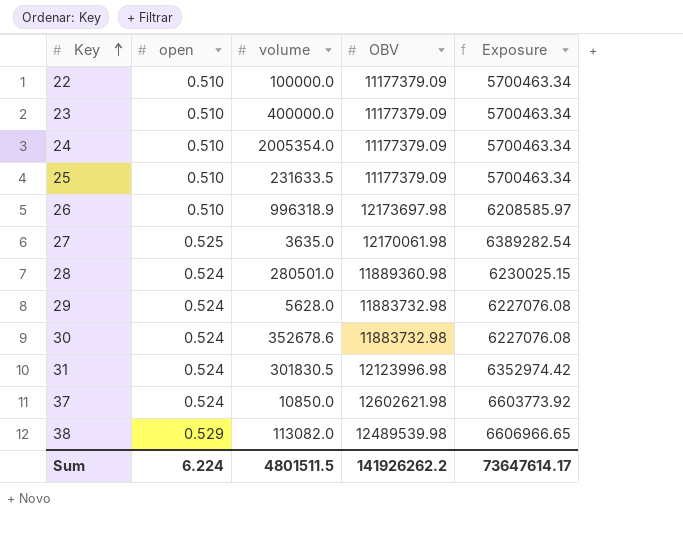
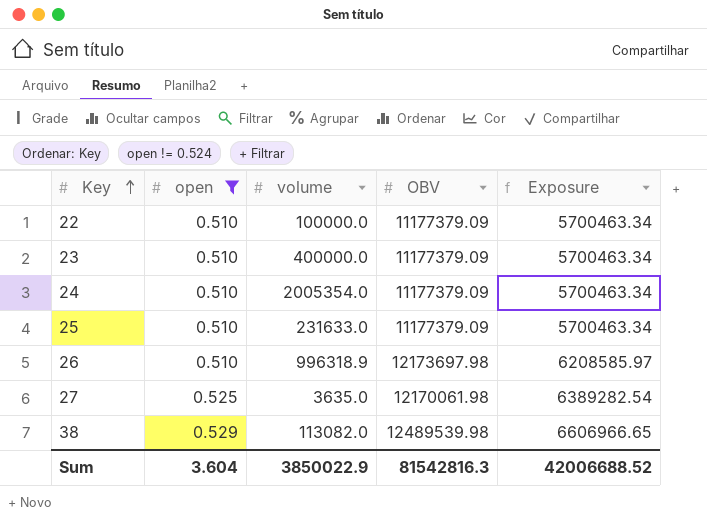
filter: none -> open != 0.524
25 | volume: 231633.5 -> 231633.0
Sum | open: 6.224 -> 3.604
Sum | volume: 4801511.5 -> 3850022.9
Sum | OBV: 141926262.2 -> 81542816.3
Sum | Exposure: 73647614.17 -> 42006688.52

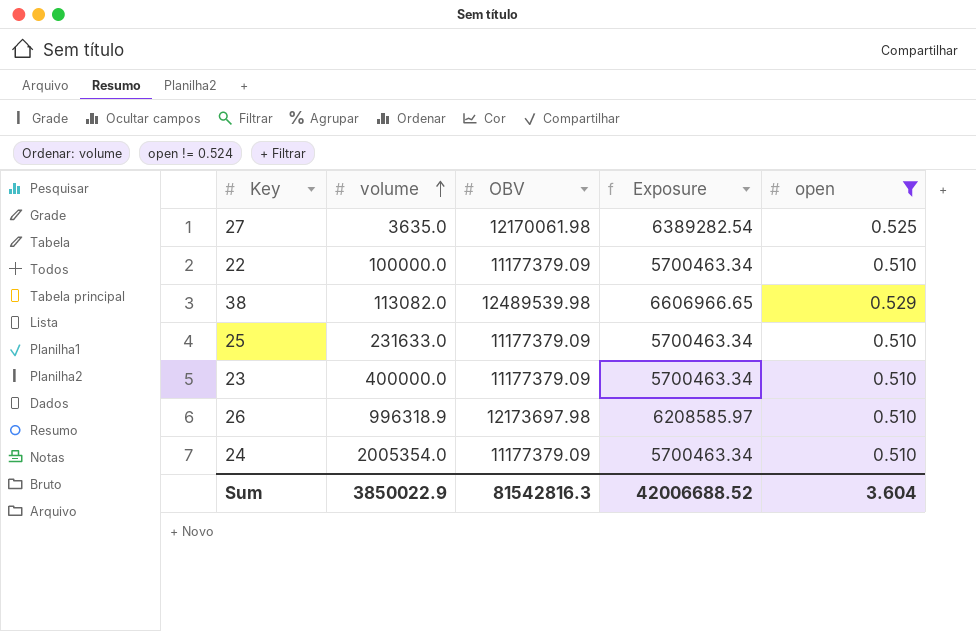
row order: Key ascending -> volume ascending
column open | position: 2 -> 5

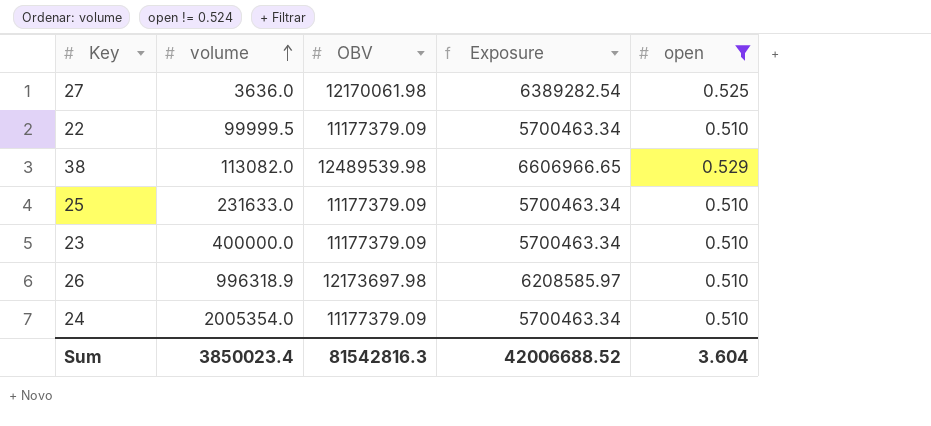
27 | volume: 3635.0 -> 3636.0
22 | volume: 100000.0 -> 99999.5
Sum | volume: 3850022.9 -> 3850023.4

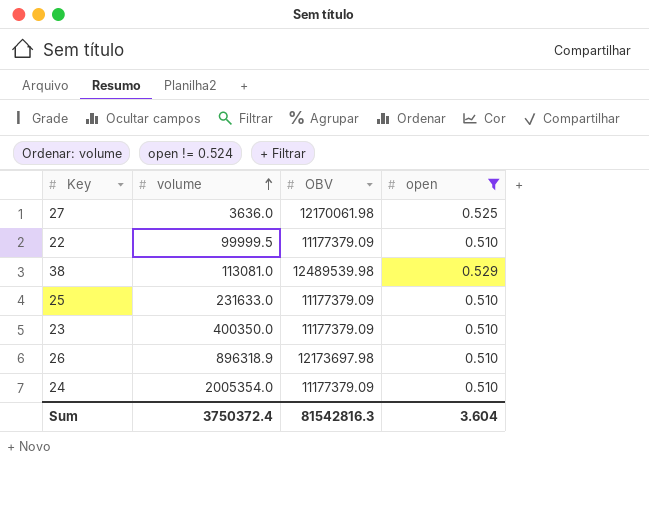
column Exposure | formula: [OBV] * [open] -> none
38 | volume: 113082.0 -> 113081.0
23 | volume: 400000.0 -> 400350.0
26 | volume: 996318.9 -> 896318.9
Sum | volume: 3850023.4 -> 3750372.4

